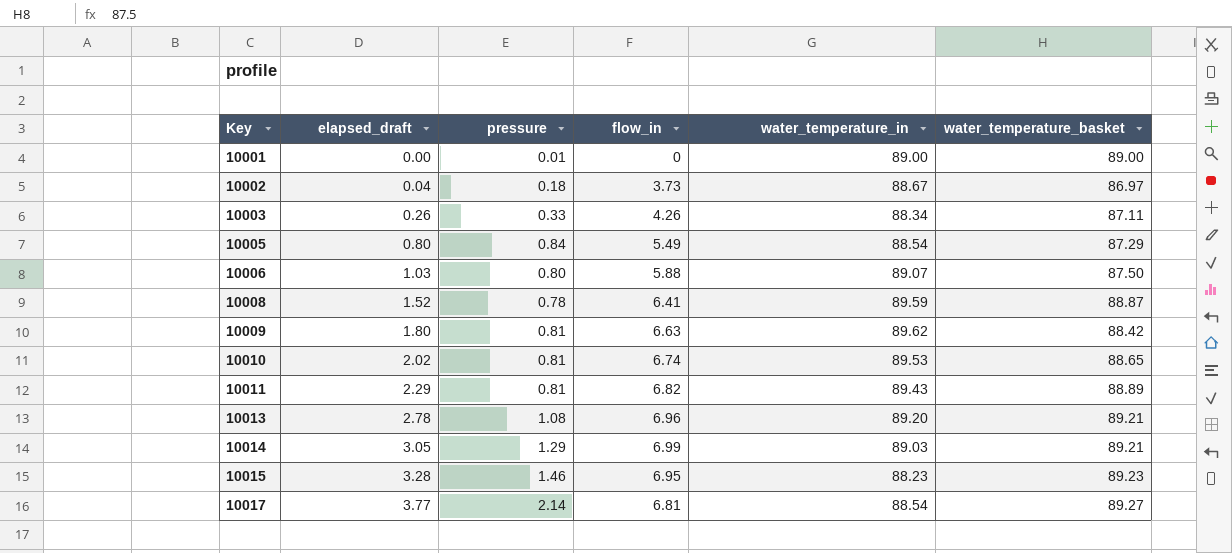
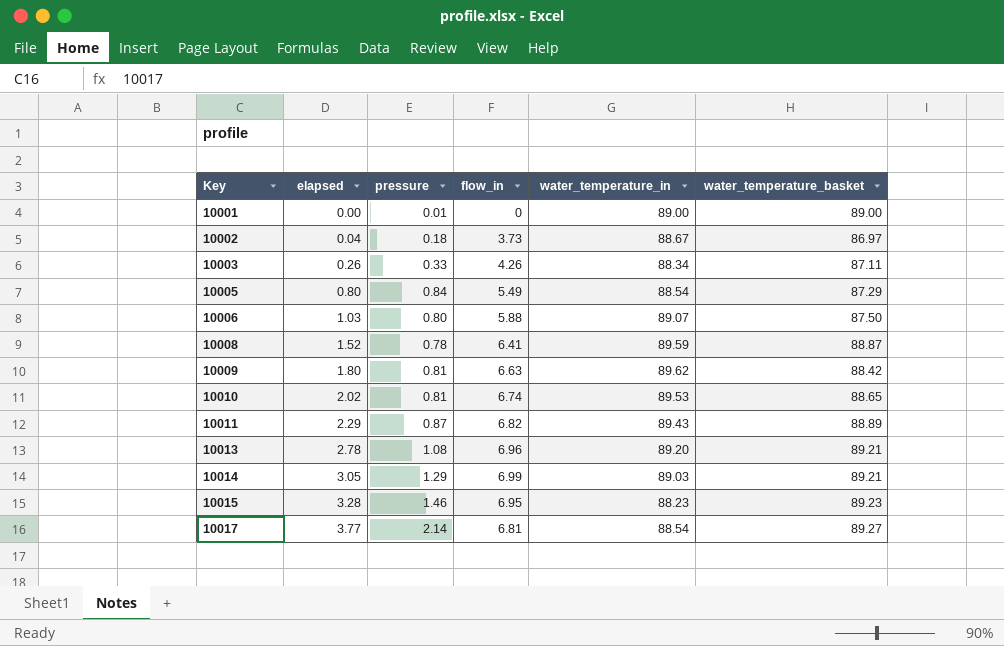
column name: elapsed_draft -> elapsed
10011 | pressure: 0.81 -> 0.87

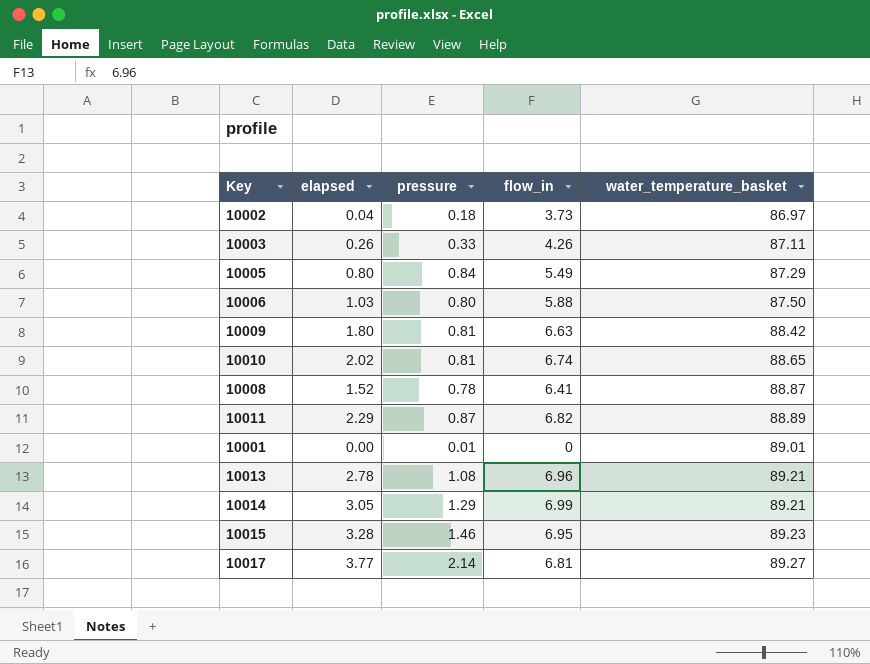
row order: Key ascending -> water_temperature_basket ascending
column water_temperature_in | position: 5 -> none
10001 | water_temperature_basket: 89.00 -> 89.01

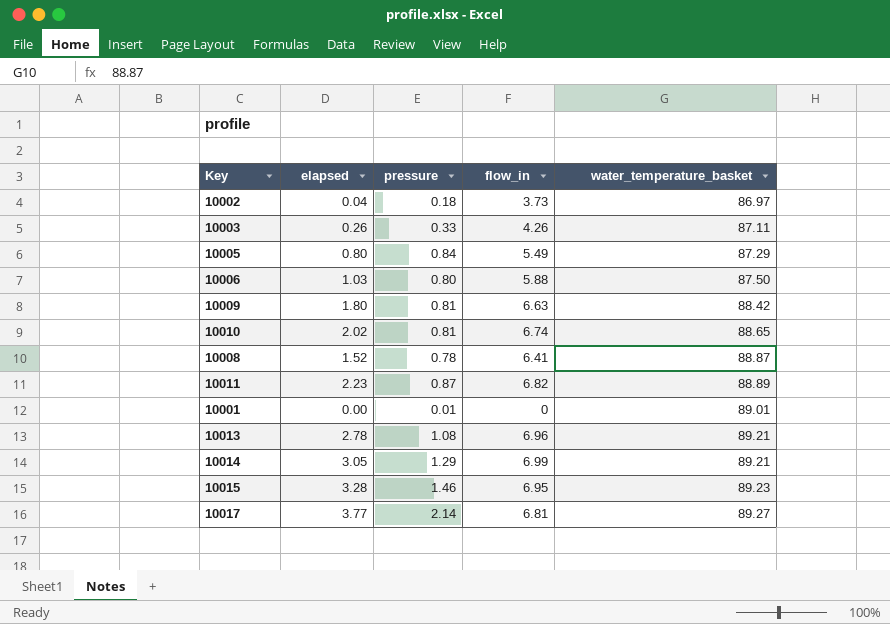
10011 | elapsed: 2.29 -> 2.23

